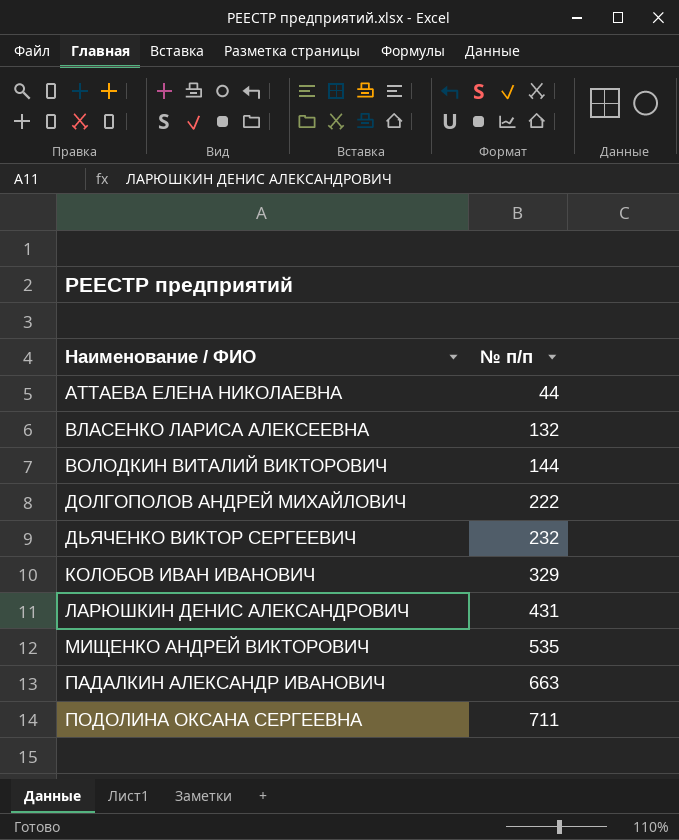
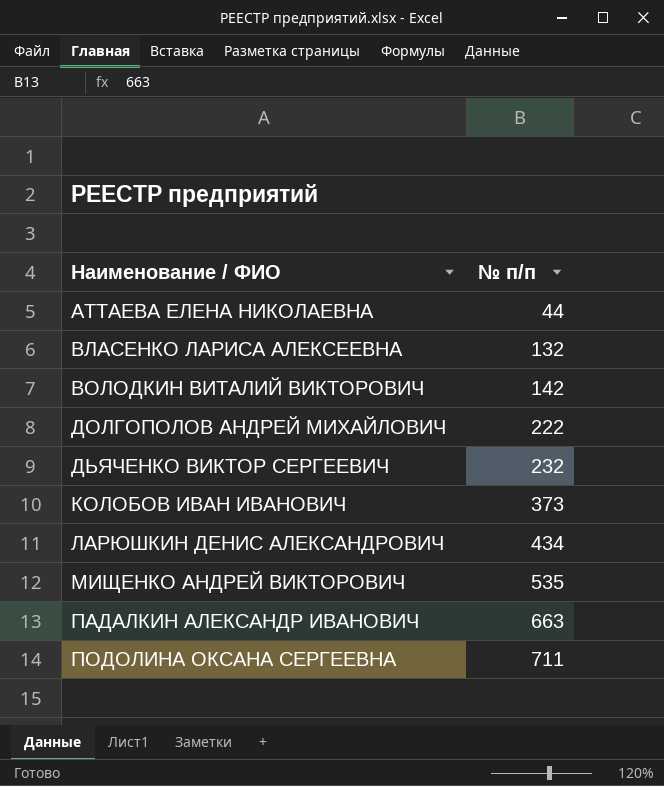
ВОЛОДКИН ВИТАЛИЙ ВИКТОРОВИЧ | № п/п: 144 -> 142
КОЛОБОВ ИВАН ИВАНОВИЧ | № п/п: 329 -> 373
ЛАРЮШКИН ДЕНИС АЛЕКСАНДРОВИЧ | № п/п: 431 -> 434

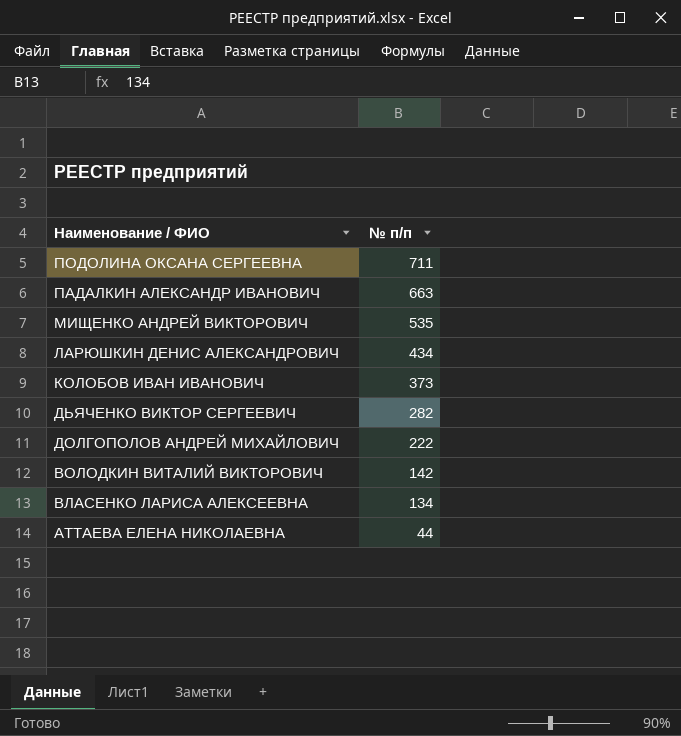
row order: Наименование / ФИО ascending -> Наименование / ФИО descending
ДЬЯЧЕНКО ВИКТОР СЕРГЕЕВИЧ | № п/п: 232 -> 282
ВЛАСЕНКО ЛАРИСА АЛЕКСЕЕВНА | № п/п: 132 -> 134

